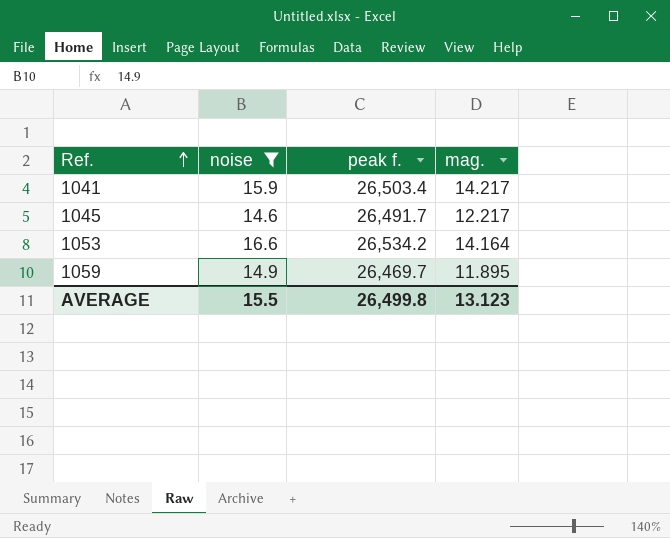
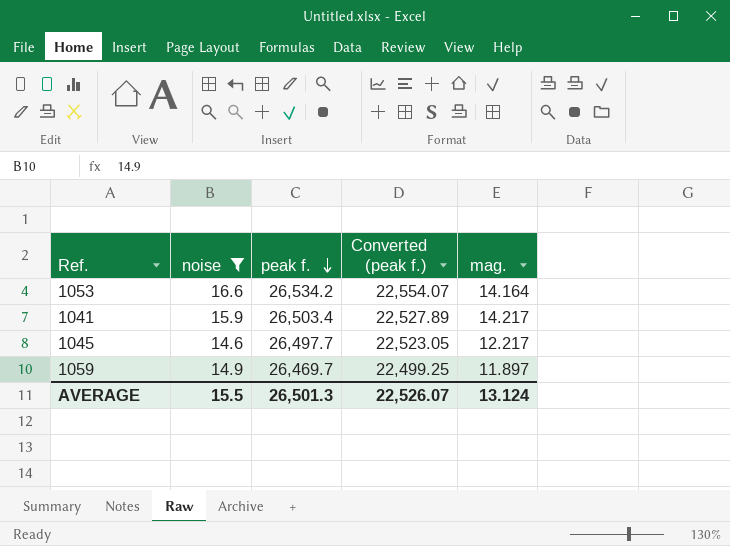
row order: Ref. ascending -> peak f. descending
column Converted (peak f.) | formula: none -> [peak f.] * 0.85
1045 | peak f.: 26,491.7 -> 26,497.7
1059 | mag.: 11.895 -> 11.897
AVERAGE | peak f.: 26,499.8 -> 26,501.3
AVERAGE | mag.: 13.123 -> 13.124

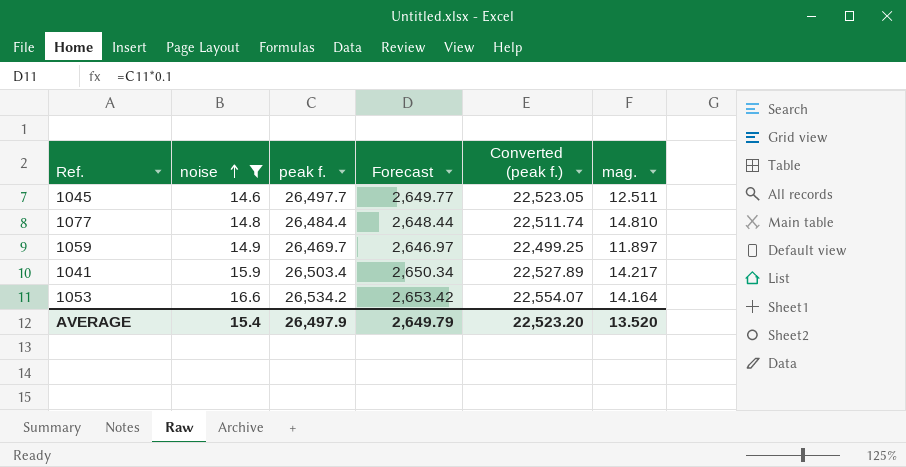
row order: peak f. descending -> noise ascending
column Forecast | formula: none -> [peak f.] * 0.1
1045 | mag.: 12.217 -> 12.511
row 1077: none -> 14.8 | 26,484.4 | 2,648.44 | 22,511.74 | 14.810
AVERAGE | noise: 15.5 -> 15.4
AVERAGE | peak f.: 26,501.3 -> 26,497.9
AVERAGE | Converted (peak f.): 22,526.07 -> 22,523.20
AVERAGE | mag.: 13.124 -> 13.520

